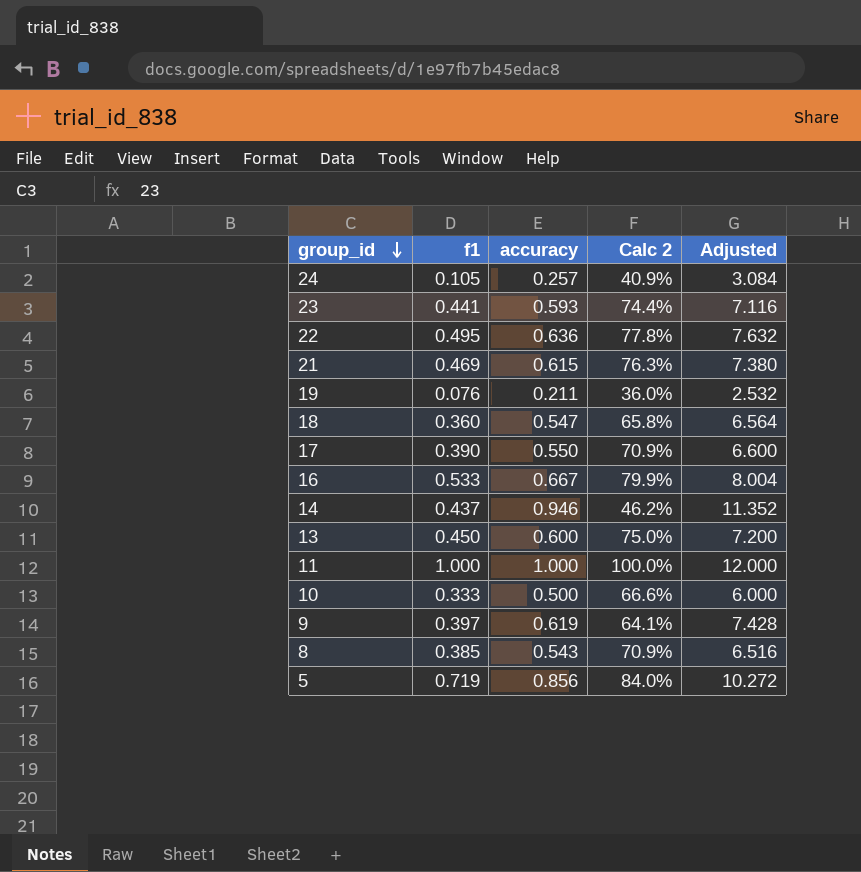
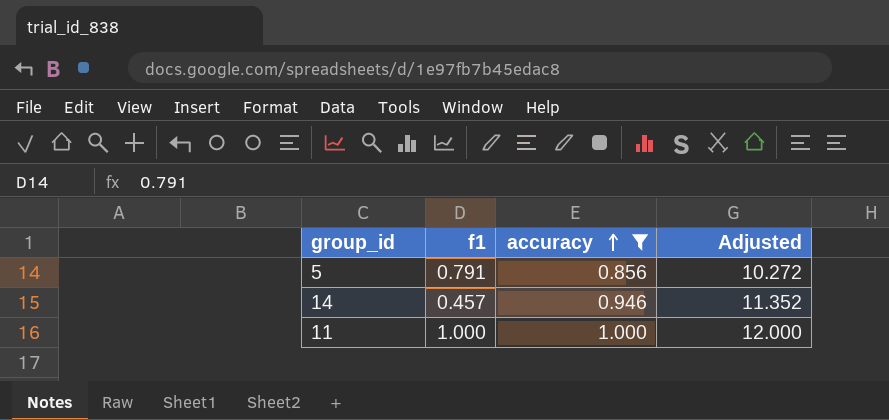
filter: none -> accuracy >= 0.856
row order: group_id descending -> accuracy ascending
column Calc 2 | formula: [f1] / [accuracy] -> none
5 | f1: 0.719 -> 0.791
14 | f1: 0.437 -> 0.457

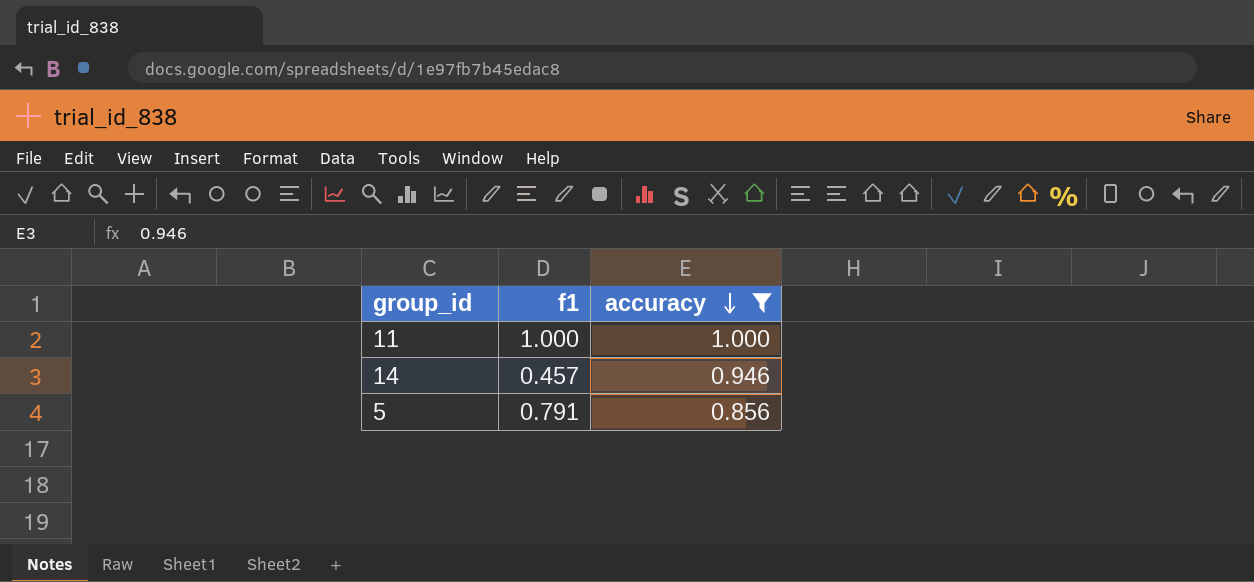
row order: accuracy ascending -> accuracy descending
column Adjusted | formula: [accuracy] * 12 -> none

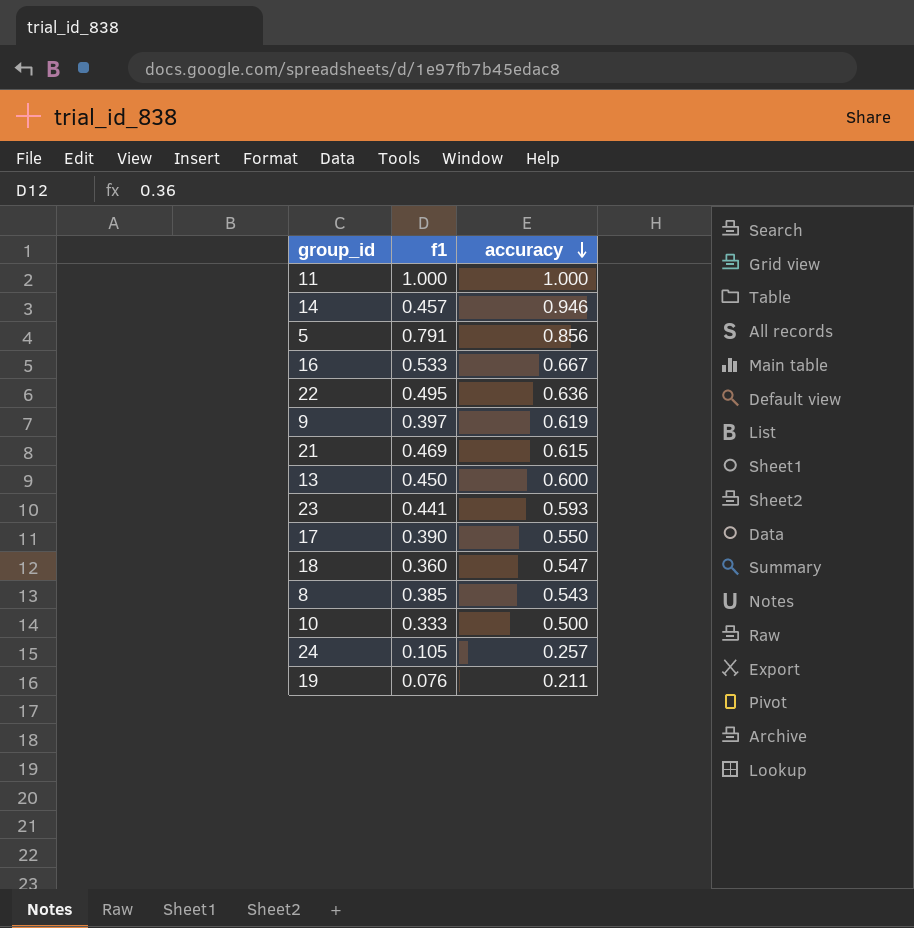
filter: accuracy >= 0.856 -> none

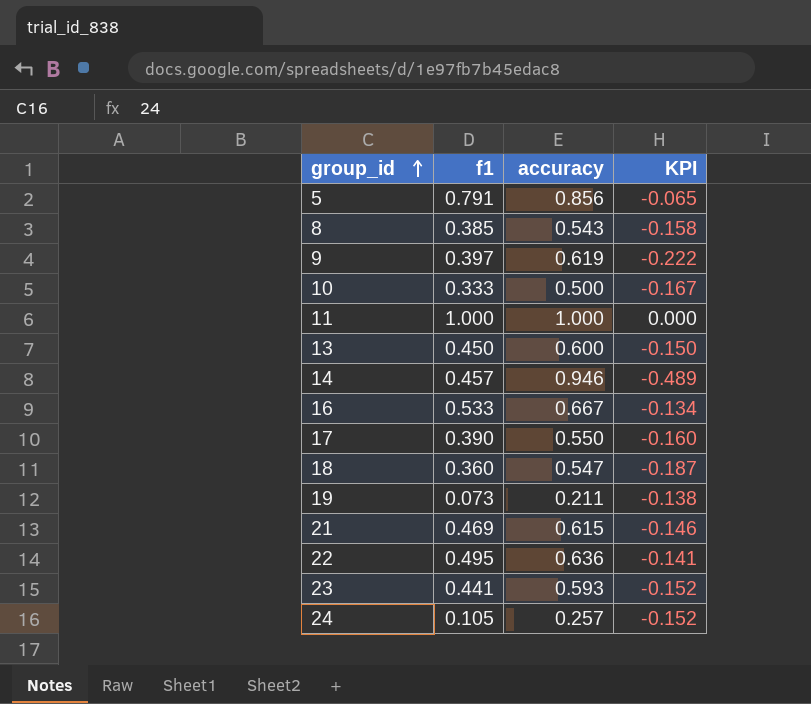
row order: accuracy descending -> group_id ascending
column KPI | formula: none -> [f1] - [accuracy]
19 | f1: 0.076 -> 0.073

